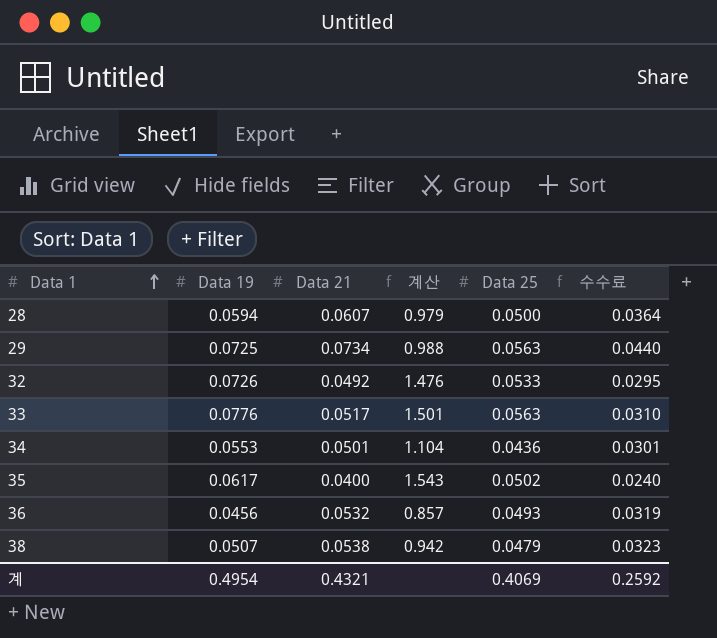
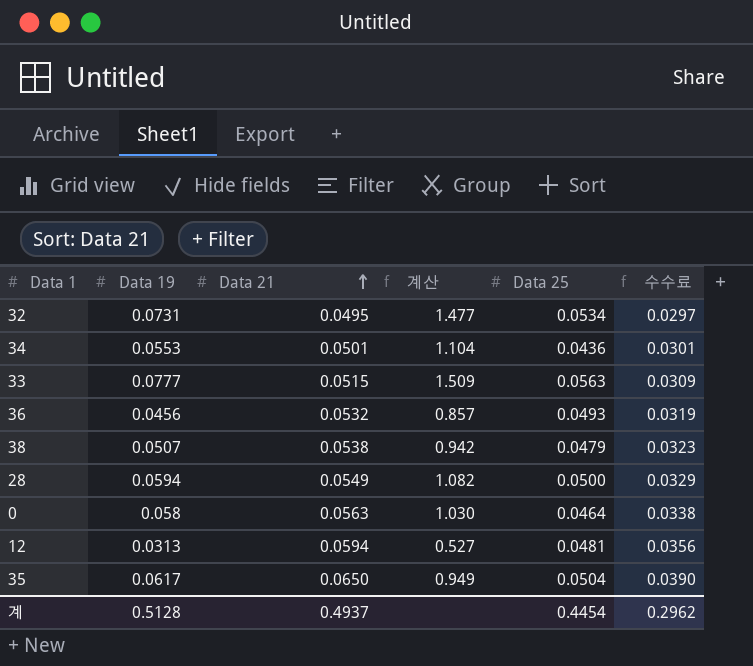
row order: Data 1 ascending -> Data 21 ascending
row 29: 0.0725 | 0.0734 | 0.988 | 0.0563 | 0.0440 -> none
32 | Data 19: 0.0726 -> 0.0731
32 | Data 21: 0.0492 -> 0.0495
32 | 계산: 1.476 -> 1.477
32 | Data 25: 0.0533 -> 0.0534
32 | 수수료: 0.0295 -> 0.0297
33 | Data 19: 0.0776 -> 0.0777
33 | Data 21: 0.0517 -> 0.0515
33 | 계산: 1.501 -> 1.509
33 | 수수료: 0.0310 -> 0.0309
28 | Data 21: 0.0607 -> 0.0549
28 | 계산: 0.979 -> 1.082
28 | 수수료: 0.0364 -> 0.0329
row 0: none -> 0.058 | 0.0563 | 1.030 | 0.0464 | 0.0338
row 12: none -> 0.0313 | 0.0594 | 0.527 | 0.0481 | 0.0356
35 | Data 21: 0.0400 -> 0.0650
35 | 계산: 1.543 -> 0.949
35 | Data 25: 0.0502 -> 0.0504
35 | 수수료: 0.0240 -> 0.0390
계 | Data 19: 0.4954 -> 0.5128
계 | Data 21: 0.4321 -> 0.4937
계 | Data 25: 0.4069 -> 0.4454
계 | 수수료: 0.2592 -> 0.2962

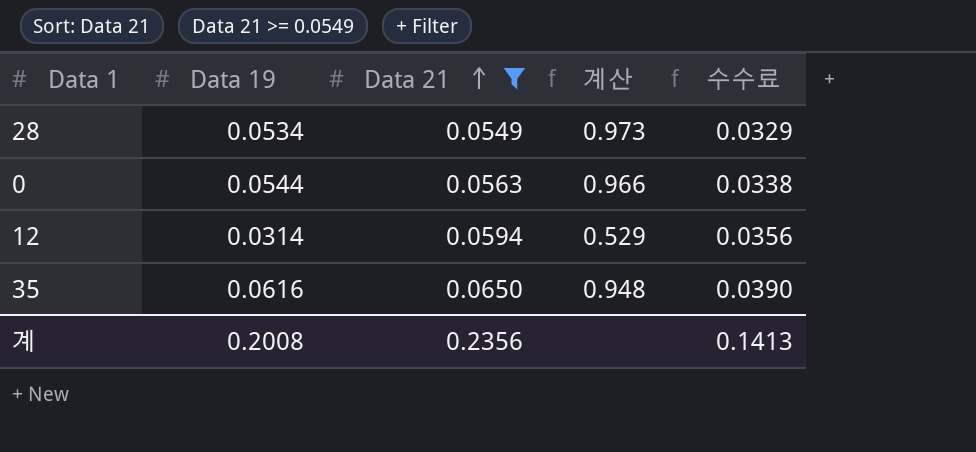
filter: none -> Data 21 >= 0.0549
column Data 25 | position: 5 -> none
28 | Data 19: 0.0594 -> 0.0534
28 | 계산: 1.082 -> 0.973
0 | Data 19: 0.058 -> 0.0544
0 | 계산: 1.030 -> 0.966
12 | Data 19: 0.0313 -> 0.0314
12 | 계산: 0.527 -> 0.529
35 | Data 19: 0.0617 -> 0.0616
35 | 계산: 0.949 -> 0.948
계 | Data 19: 0.5128 -> 0.2008
계 | Data 21: 0.4937 -> 0.2356
계 | 수수료: 0.2962 -> 0.1413

